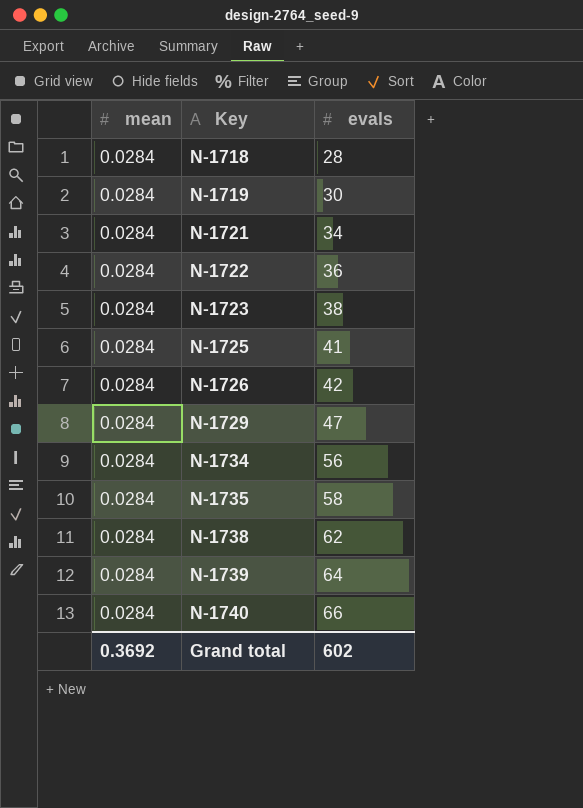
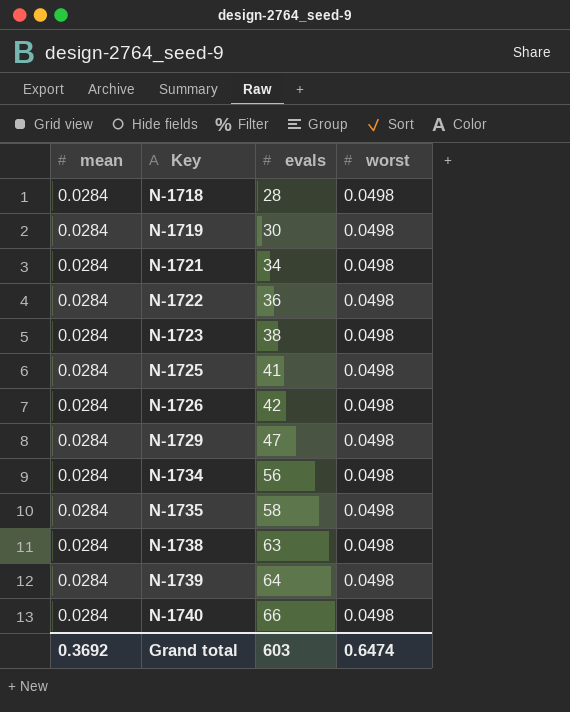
column worst | position: none -> 4
N-1738 | evals: 62 -> 63
Grand total | evals: 602 -> 603

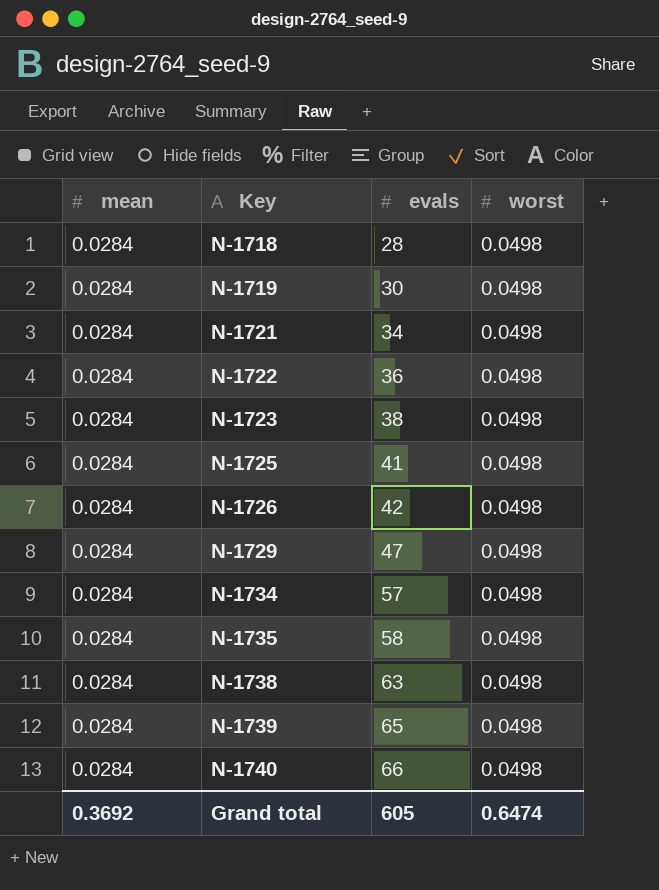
N-1734 | evals: 56 -> 57
N-1739 | evals: 64 -> 65
Grand total | evals: 603 -> 605

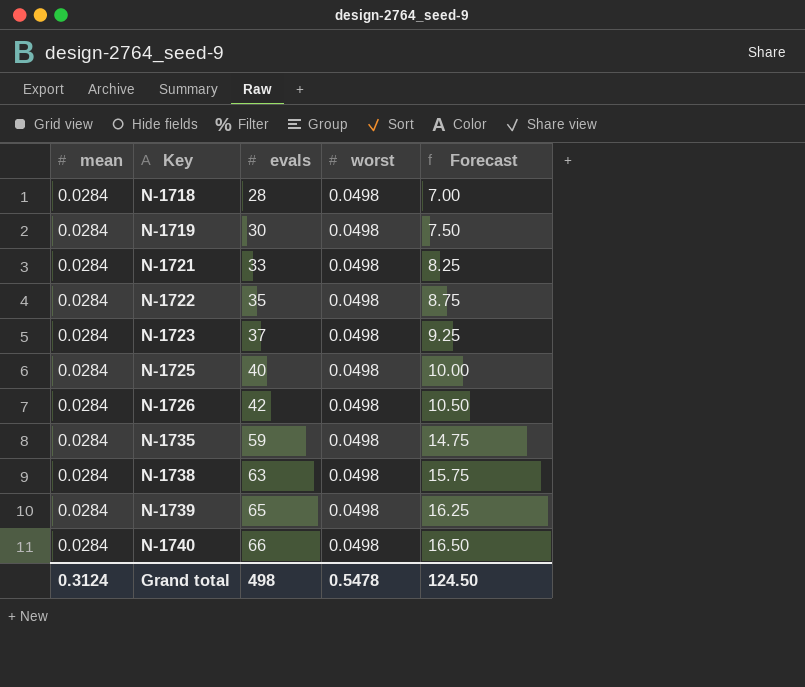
column Forecast | formula: none -> [evals] * 0.25
row N-1729: 0.0284 | 47 | 0.0498 -> none
row N-1734: 0.0284 | 57 | 0.0498 -> none
N-1721 | evals: 34 -> 33
N-1722 | evals: 36 -> 35
N-1723 | evals: 38 -> 37
N-1725 | evals: 41 -> 40
N-1735 | evals: 58 -> 59
Grand total | mean: 0.3692 -> 0.3124
Grand total | evals: 605 -> 498
Grand total | worst: 0.6474 -> 0.5478

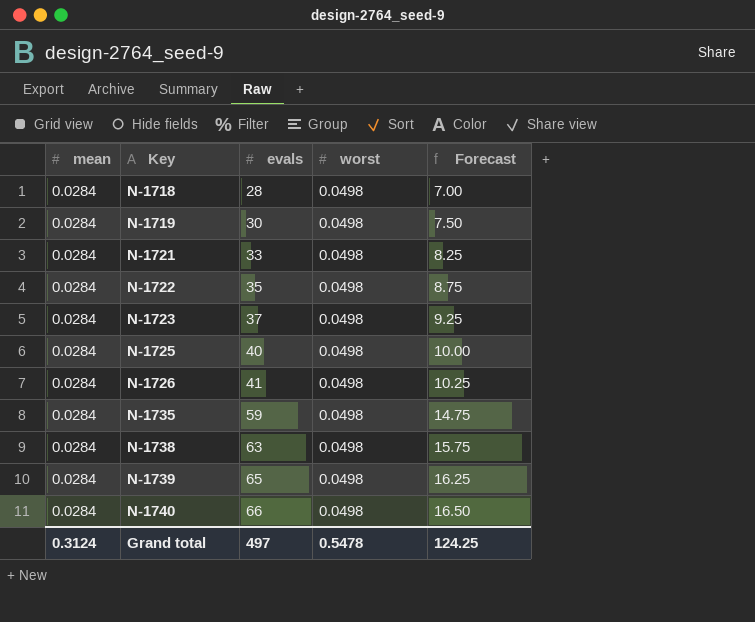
N-1726 | evals: 42 -> 41
N-1726 | Forecast: 10.50 -> 10.25
Grand total | evals: 498 -> 497
Grand total | Forecast: 124.50 -> 124.25

